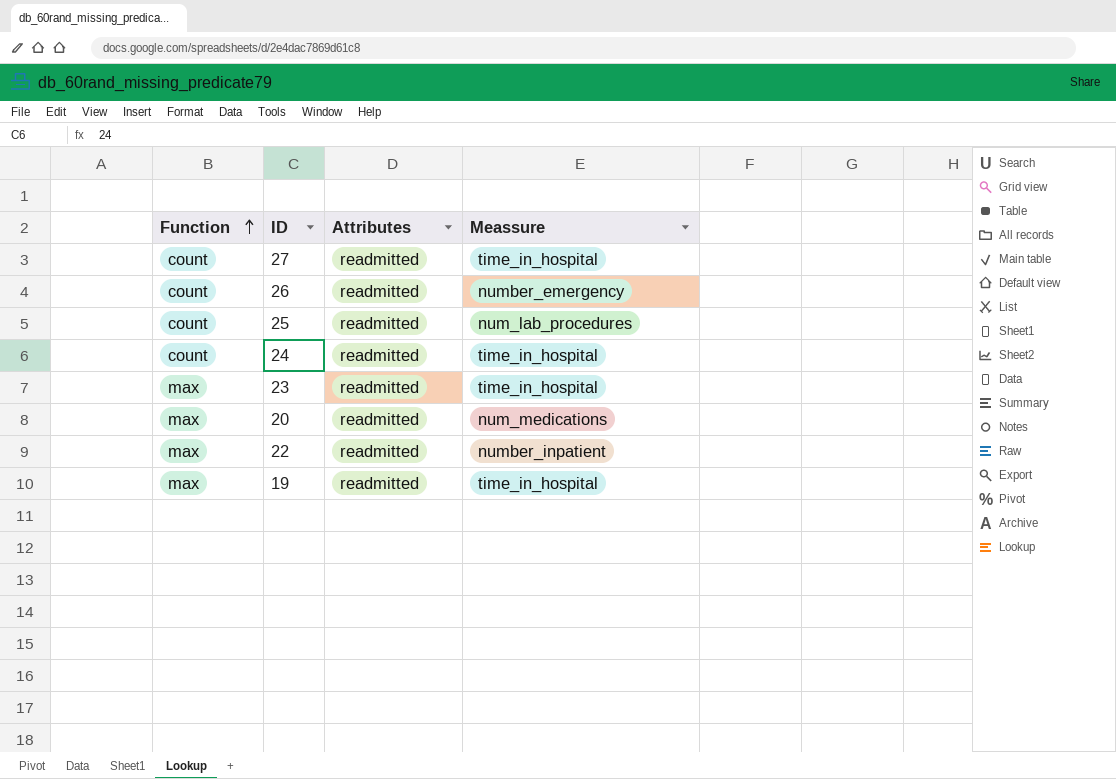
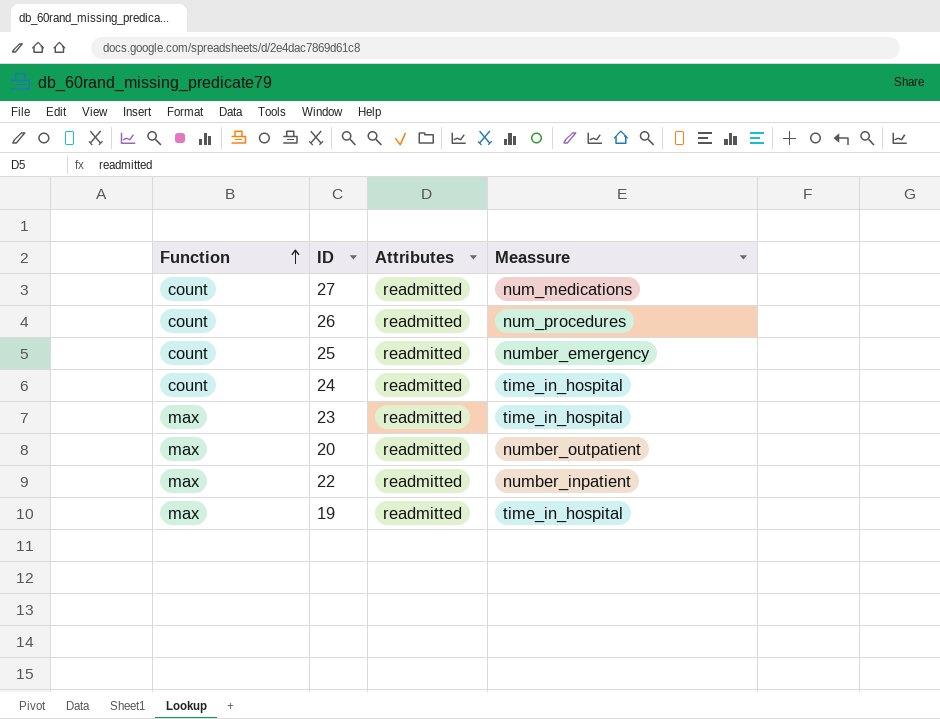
27 | Meassure: time_in_hospital -> num_medications
26 | Meassure: number_emergency -> num_procedures
25 | Meassure: num_lab_procedures -> number_emergency
20 | Meassure: num_medications -> number_outpatient

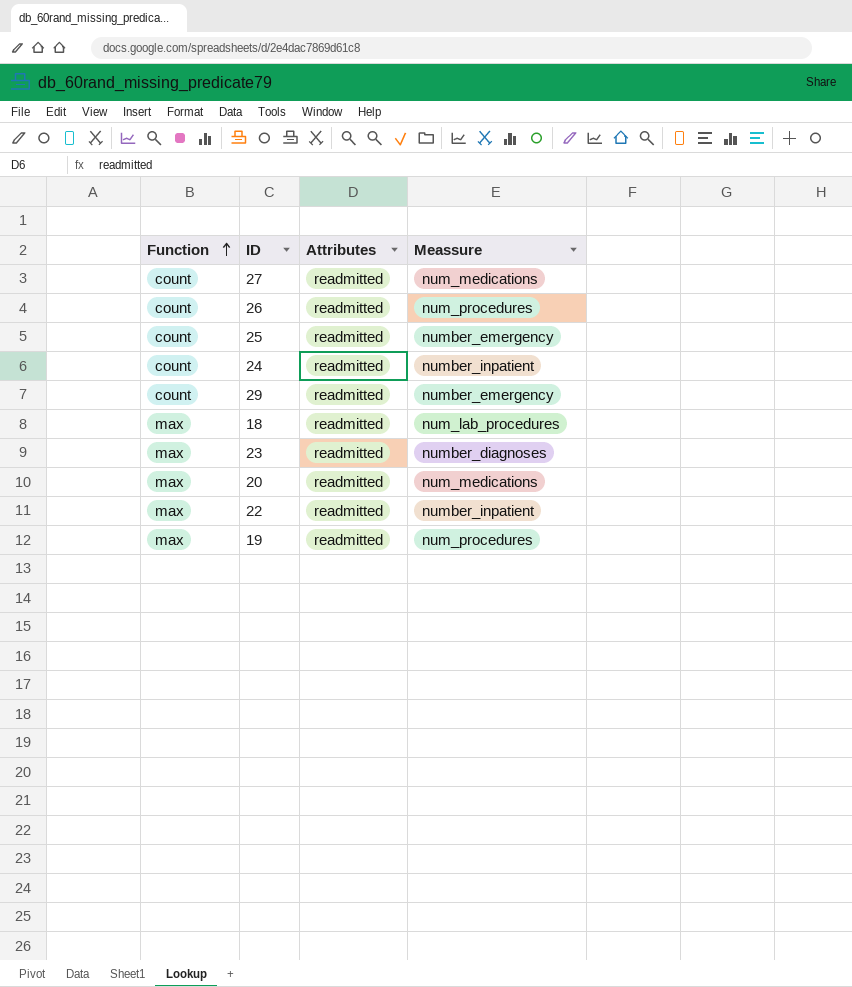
24 | Meassure: time_in_hospital -> number_inpatient
row 29: none -> count | readmitted | number_emergency
row 18: none -> max | readmitted | num_lab_procedures
23 | Meassure: time_in_hospital -> number_diagnoses
20 | Meassure: number_outpatient -> num_medications
19 | Meassure: time_in_hospital -> num_procedures

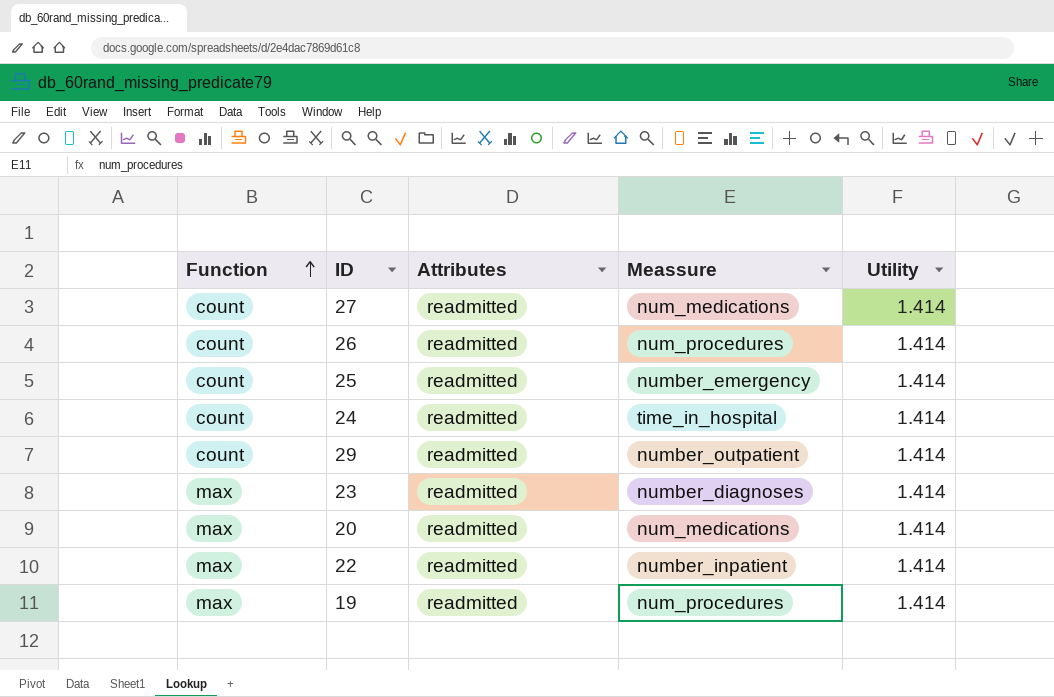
column Utility | position: none -> 5
row 18: max | readmitted | num_lab_procedures -> none
24 | Meassure: number_inpatient -> time_in_hospital
29 | Meassure: number_emergency -> number_outpatient

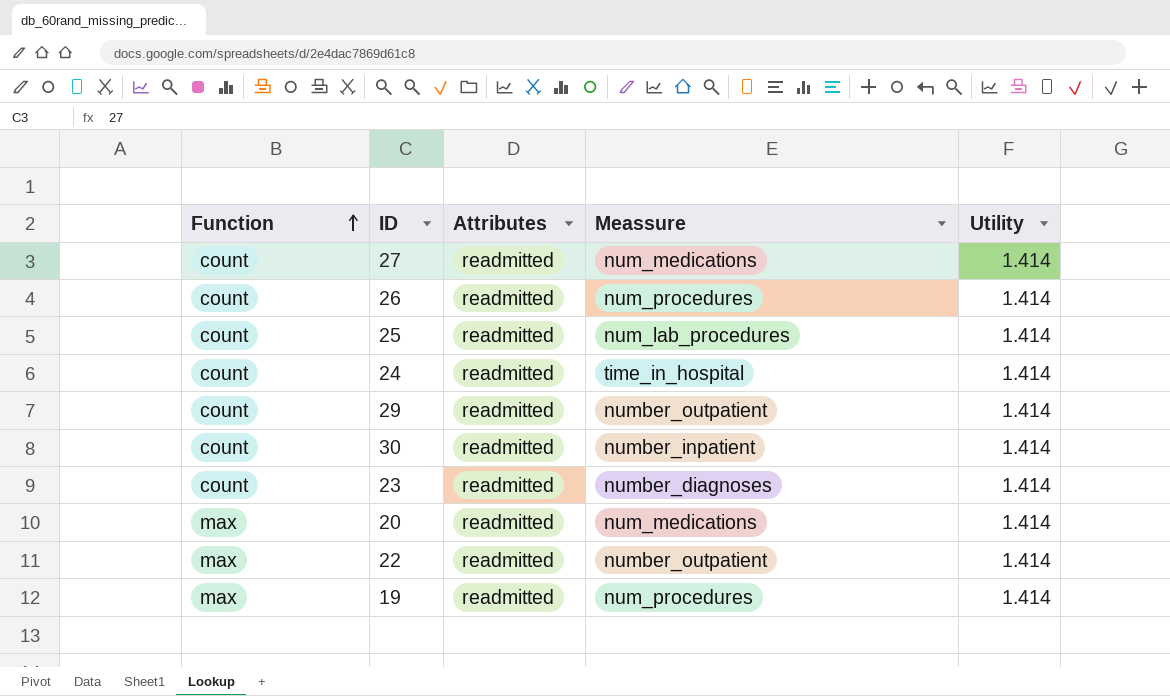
25 | Meassure: number_emergency -> num_lab_procedures
row 30: none -> count | readmitted | number_inpatient | 1.414
23 | Function: max -> count
22 | Meassure: number_inpatient -> number_outpatient

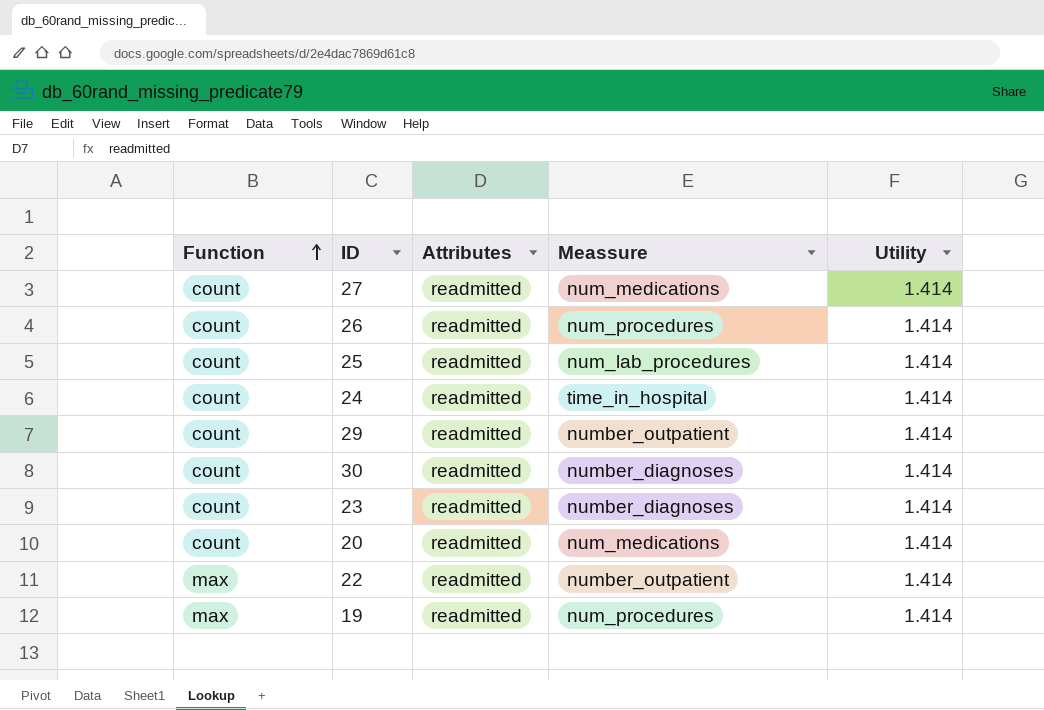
30 | Meassure: number_inpatient -> number_diagnoses
20 | Function: max -> count

